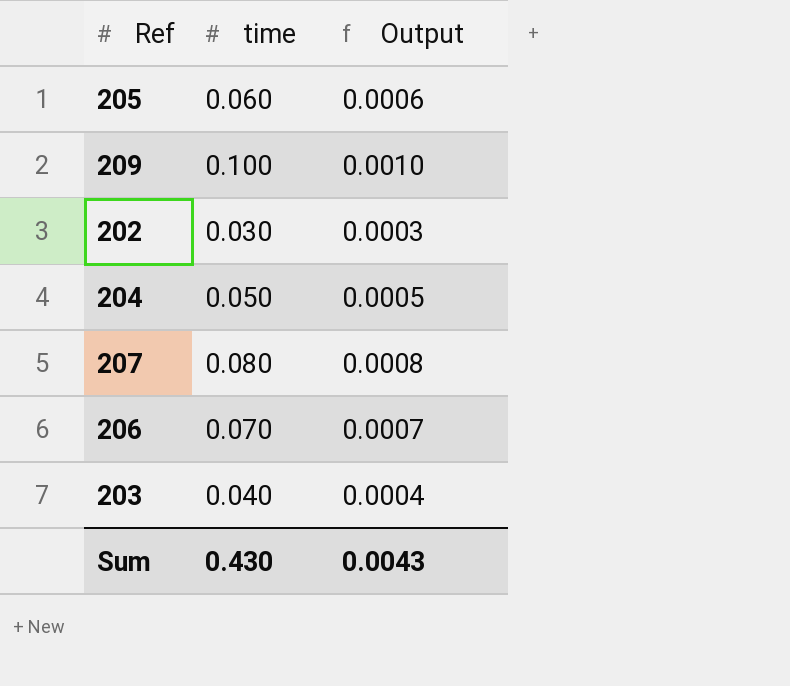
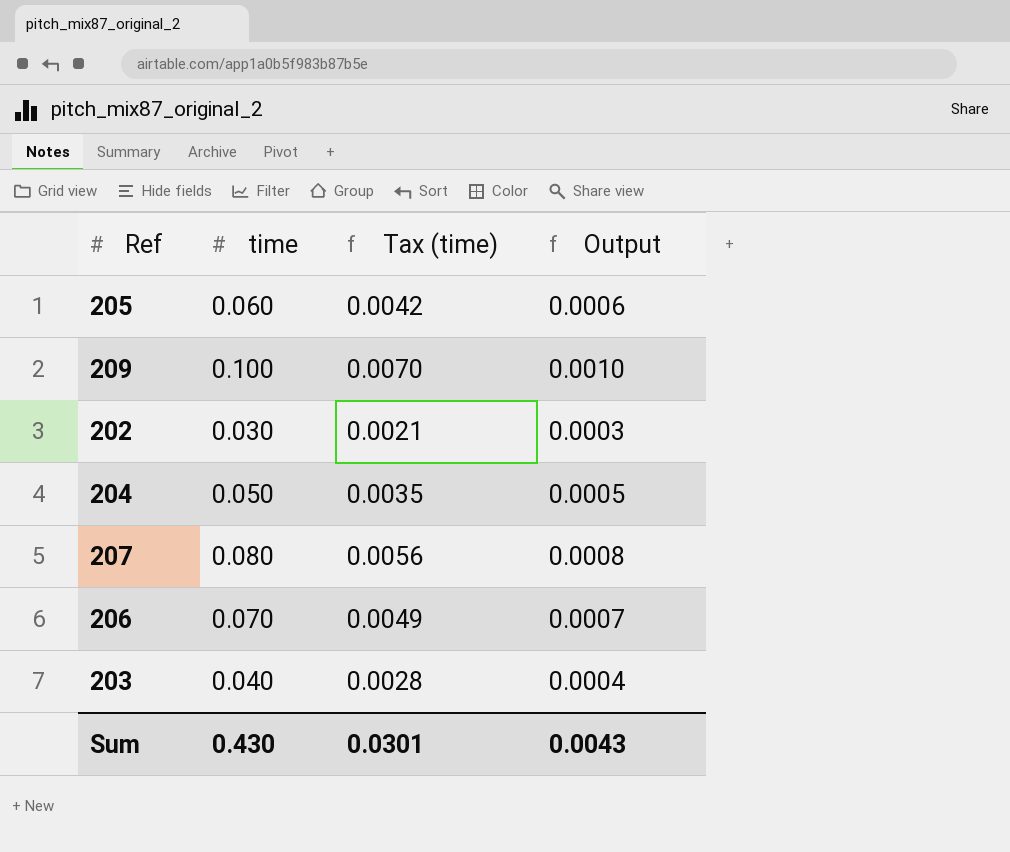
column Tax (time) | formula: none -> [time] * 0.07

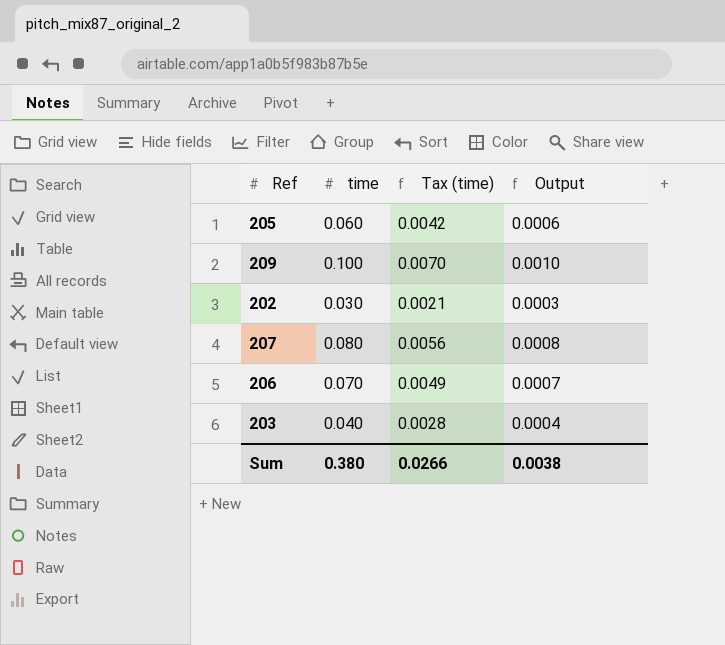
row 204: 0.050 | 0.0035 | 0.0005 -> none
Sum | time: 0.430 -> 0.380
Sum | Tax (time): 0.0301 -> 0.0266
Sum | Output: 0.0043 -> 0.0038

